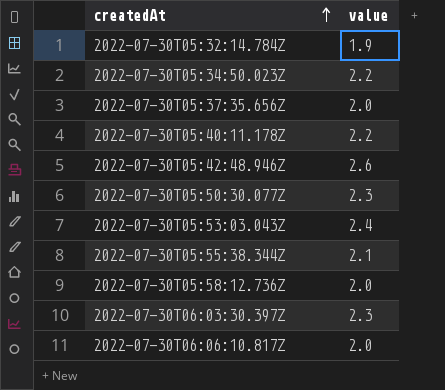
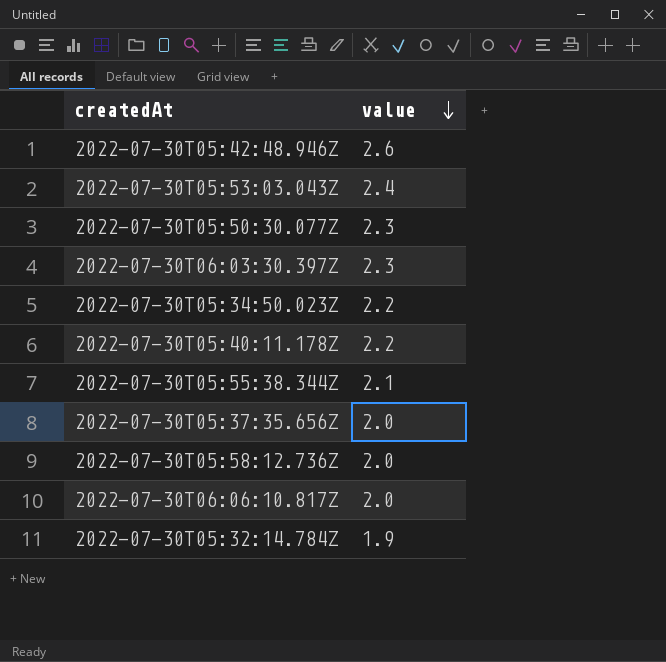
row order: createdAt ascending -> value descending

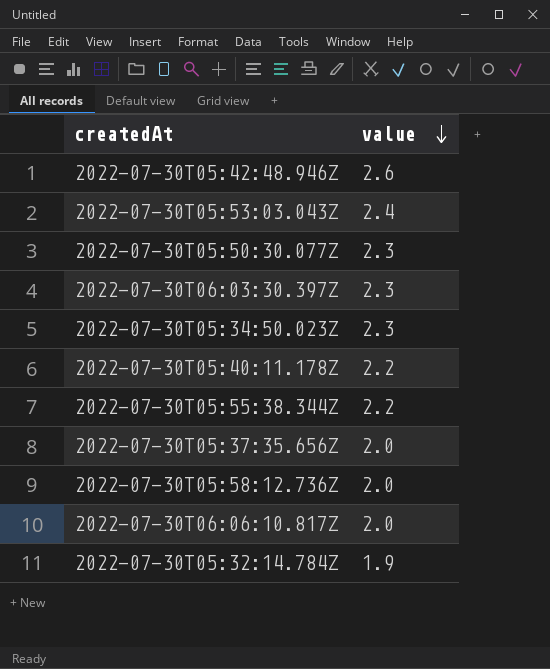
2022-07-30T05:34:50.023Z | value: 2.2 -> 2.3
2022-07-30T05:55:38.344Z | value: 2.1 -> 2.2

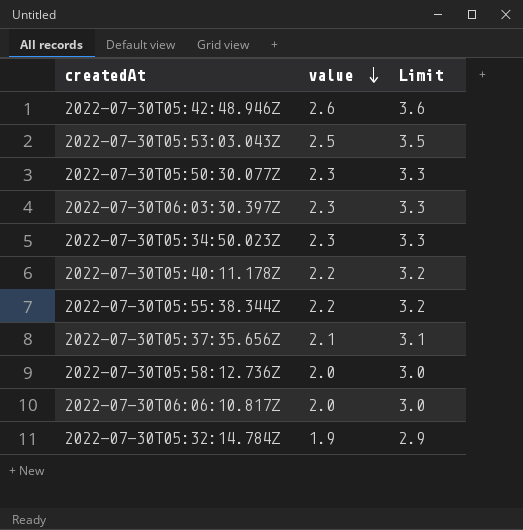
column Limit | formula: none -> [value] + 1
2022-07-30T05:53:03.043Z | value: 2.4 -> 2.5
2022-07-30T05:37:35.656Z | value: 2.0 -> 2.1

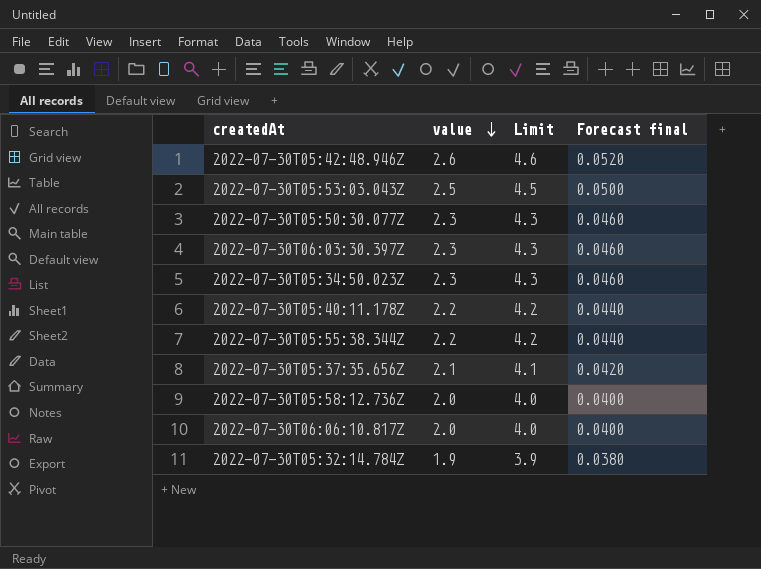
column Limit | formula: [value] + 1 -> [value] + 2
column Forecast final | formula: none -> [value] * 0.02

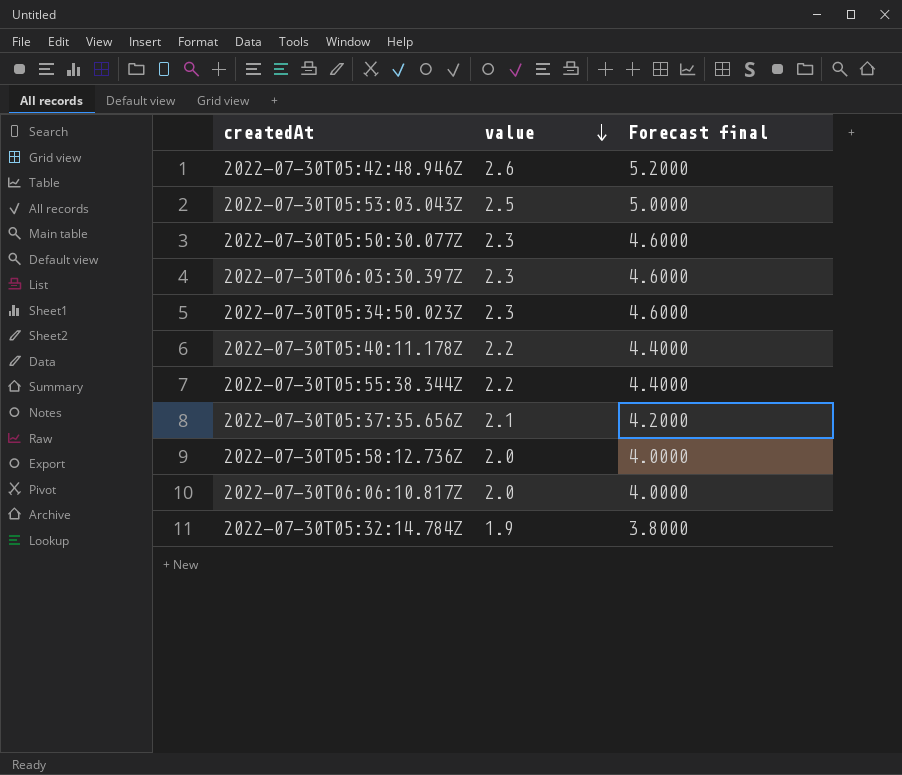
column Limit | formula: [value] + 2 -> none
column Forecast final | formula: [value] * 0.02 -> [value] * 2

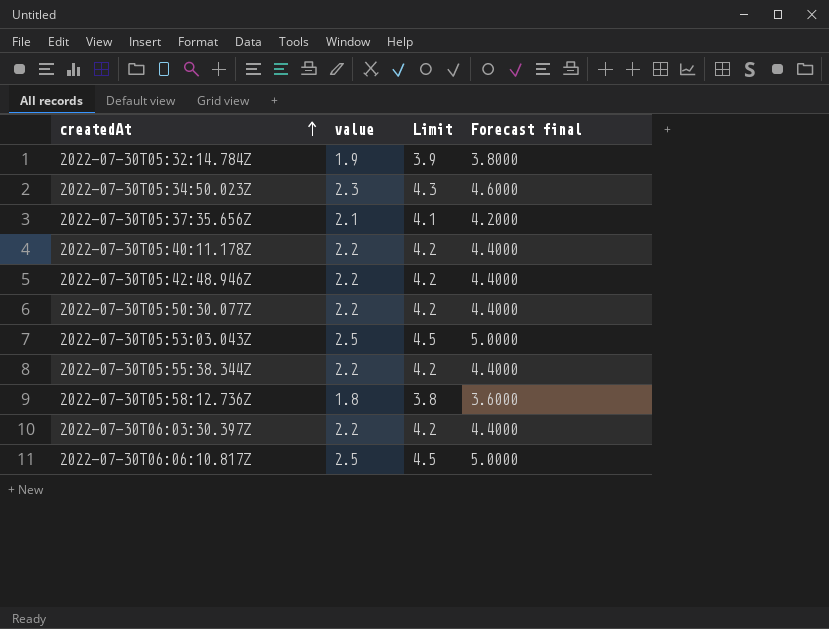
row order: value descending -> createdAt ascending
column Limit | formula: none -> [value] + 2
2022-07-30T05:42:48.946Z | value: 2.6 -> 2.2
2022-07-30T05:42:48.946Z | Forecast final: 5.2000 -> 4.4000
2022-07-30T05:50:30.077Z | value: 2.3 -> 2.2
2022-07-30T05:50:30.077Z | Forecast final: 4.6000 -> 4.4000
2022-07-30T05:58:12.736Z | value: 2.0 -> 1.8
2022-07-30T05:58:12.736Z | Forecast final: 4.0000 -> 3.6000
2022-07-30T06:03:30.397Z | value: 2.3 -> 2.2
2022-07-30T06:03:30.397Z | Forecast final: 4.6000 -> 4.4000
2022-07-30T06:06:10.817Z | value: 2.0 -> 2.5
2022-07-30T06:06:10.817Z | Forecast final: 4.0000 -> 5.0000

